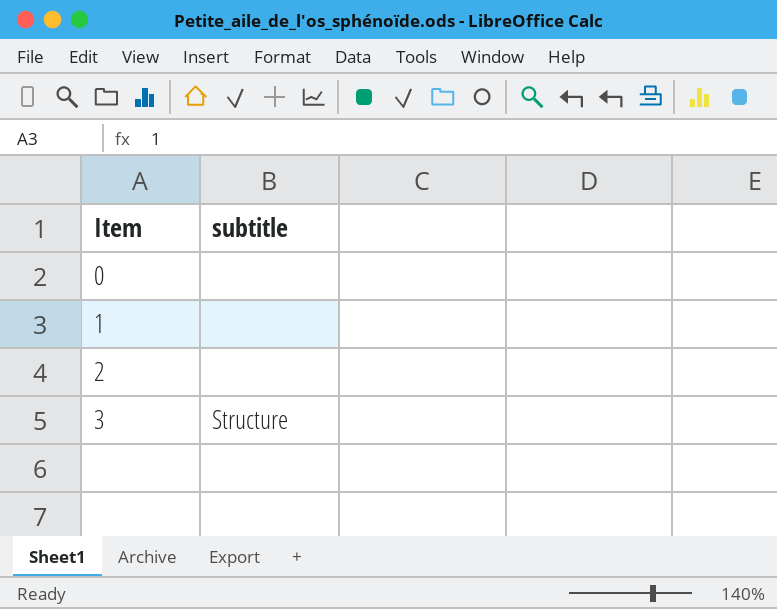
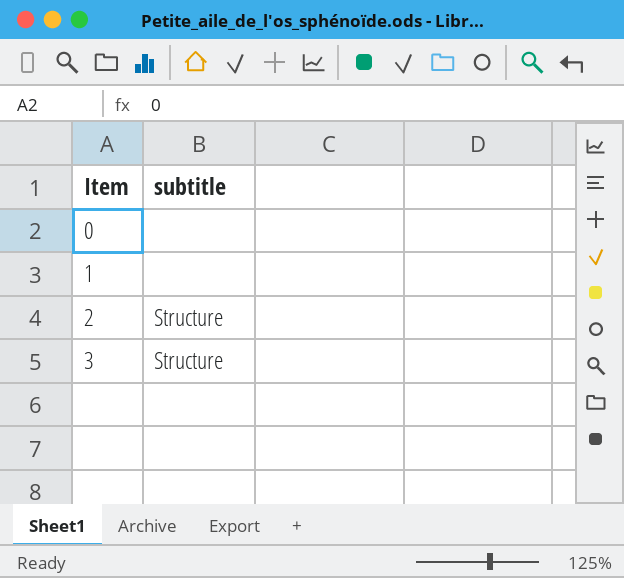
2 | subtitle: none -> Structure

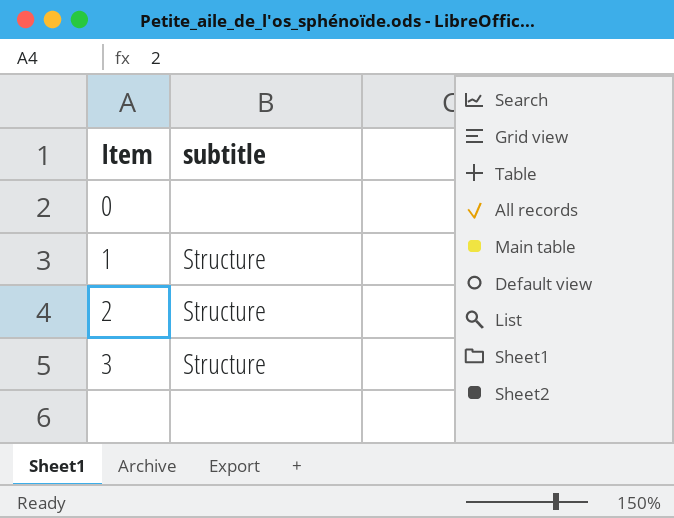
1 | subtitle: none -> Structure

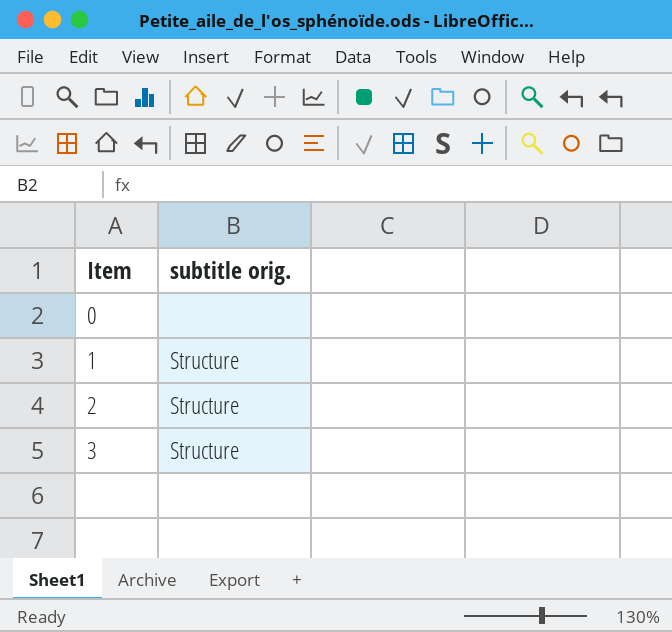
column name: subtitle -> subtitle orig.

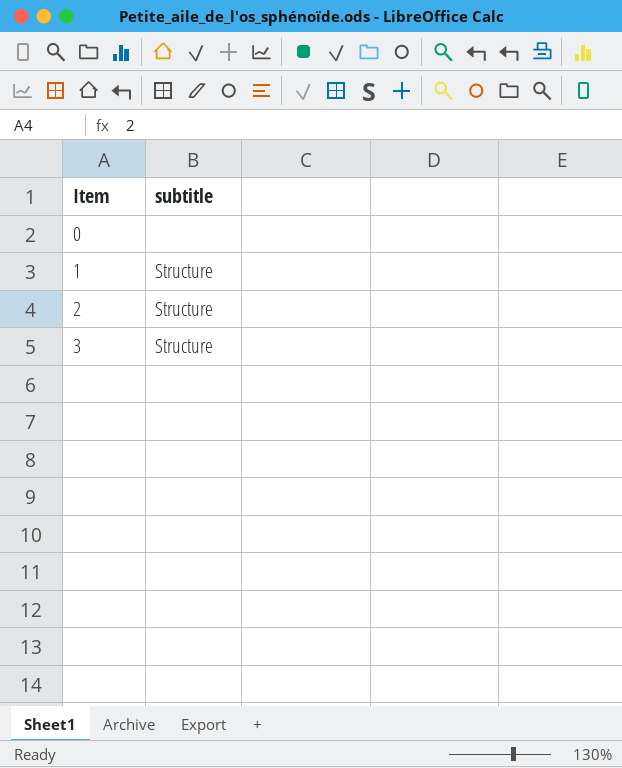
column name: subtitle orig. -> subtitle

